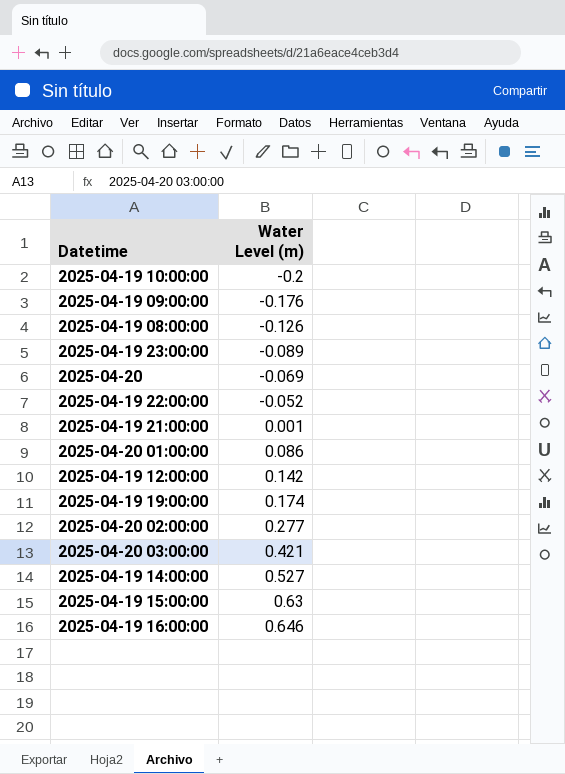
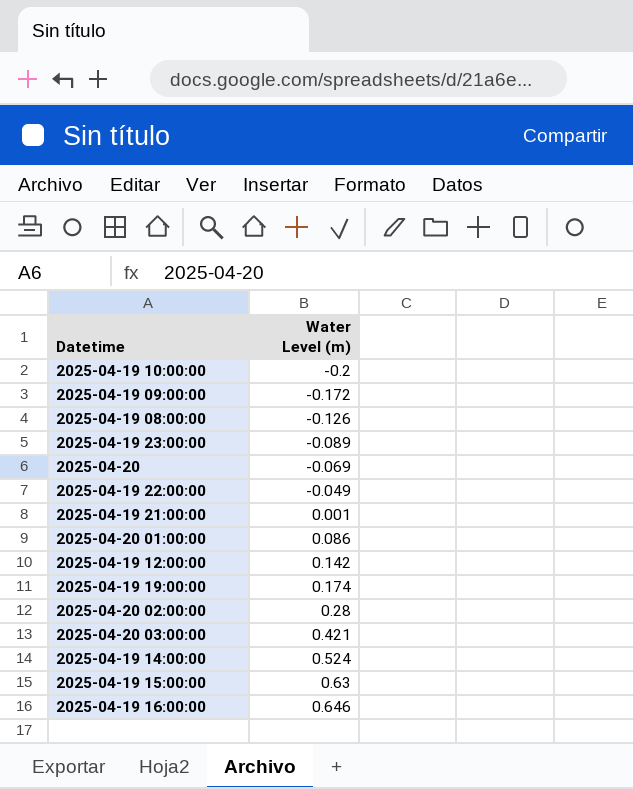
2025-04-19 09:00:00 | Water Level (m): -0.176 -> -0.172
2025-04-19 22:00:00 | Water Level (m): -0.052 -> -0.049
2025-04-20 02:00:00 | Water Level (m): 0.277 -> 0.28
2025-04-19 14:00:00 | Water Level (m): 0.527 -> 0.524

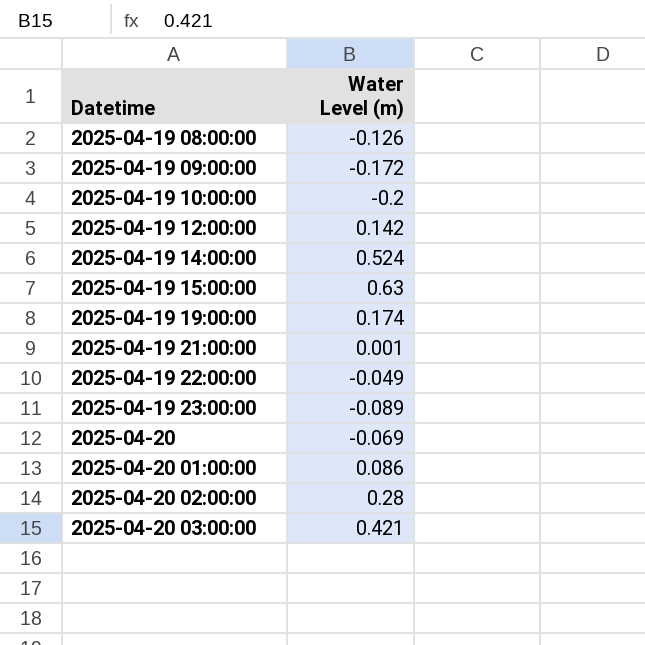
row order: Water Level (m) ascending -> Datetime ascending
row 2025-04-19 16:00:00: 0.646 -> none

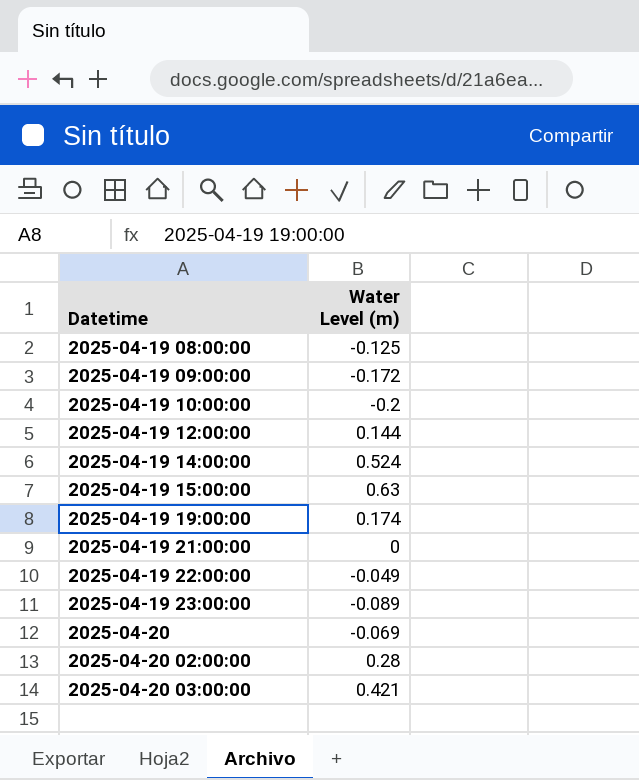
row 2025-04-20 01:00:00: 0.086 -> none
2025-04-19 08:00:00 | Water Level (m): -0.126 -> -0.125
2025-04-19 12:00:00 | Water Level (m): 0.142 -> 0.144
2025-04-19 21:00:00 | Water Level (m): 0.001 -> 0

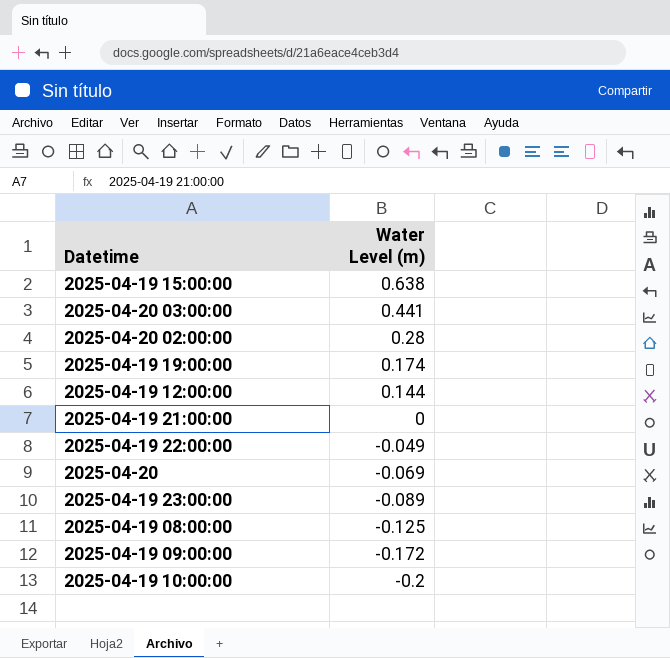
row order: Datetime ascending -> Water Level (m) descending
row 2025-04-19 14:00:00: 0.524 -> none
2025-04-19 15:00:00 | Water Level (m): 0.63 -> 0.638
2025-04-20 03:00:00 | Water Level (m): 0.421 -> 0.441

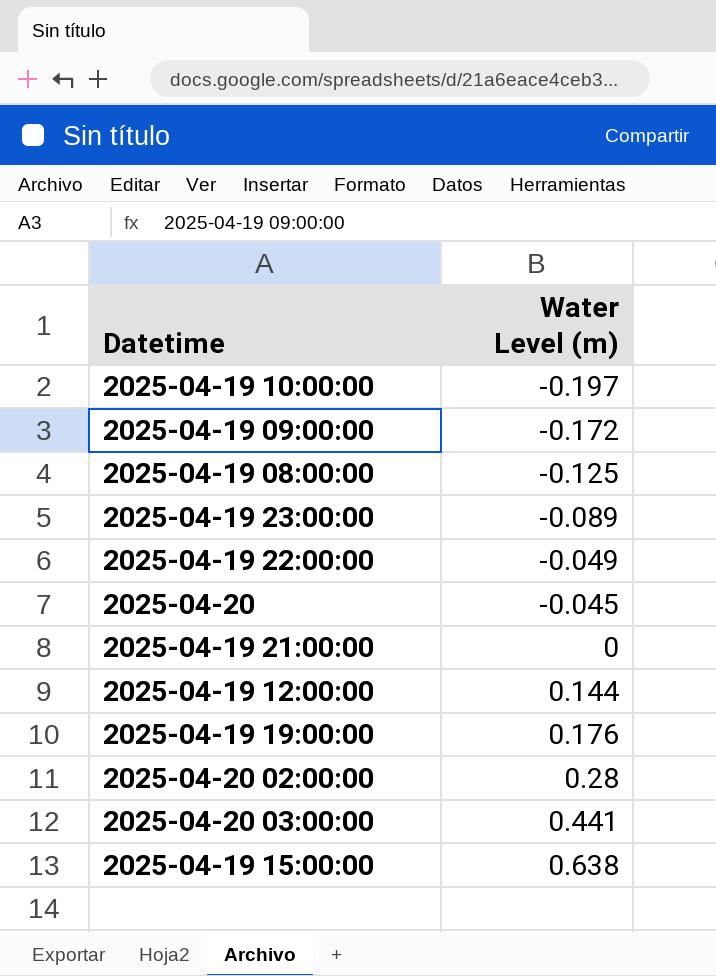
row order: Water Level (m) descending -> Water Level (m) ascending
2025-04-19 10:00:00 | Water Level (m): -0.2 -> -0.197
2025-04-20 | Water Level (m): -0.069 -> -0.045
2025-04-19 19:00:00 | Water Level (m): 0.174 -> 0.176

